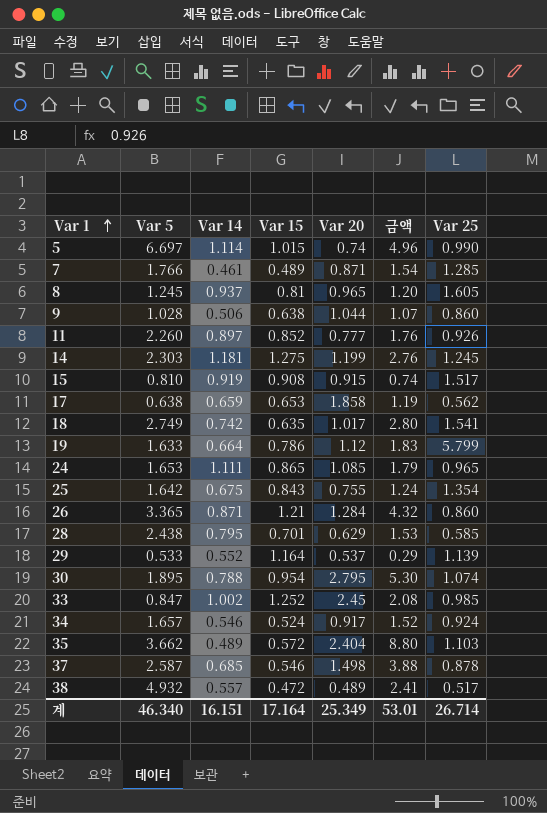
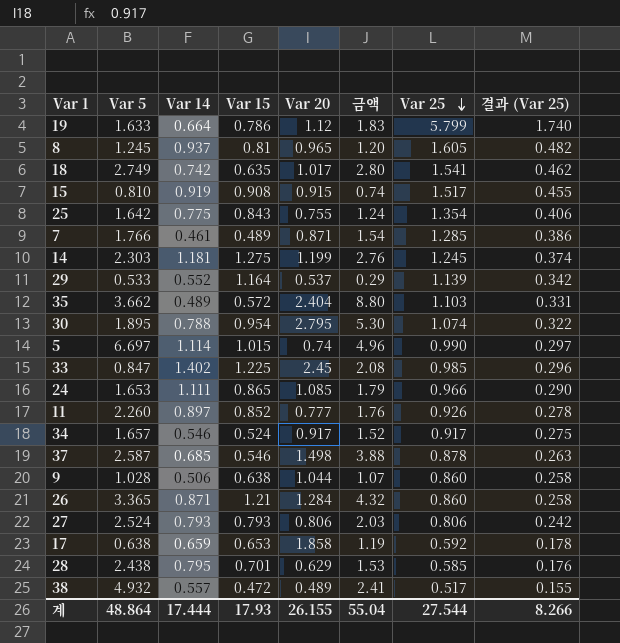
row order: Var 1 ascending -> Var 25 descending
column 결과 (Var 25) | formula: none -> [Var 25] * 0.3
25 | Var 14: 0.675 -> 0.775
33 | Var 14: 1.002 -> 1.402
33 | Var 15: 1.252 -> 1.225
24 | Var 25: 0.965 -> 0.966
34 | Var 25: 0.924 -> 0.917
row 27: none -> 2.524 | 0.793 | 0.793 | 0.806 | 2.03 | 0.806 | 0.242
17 | Var 25: 0.562 -> 0.592
계 | Var 5: 46.340 -> 48.864
계 | Var 14: 16.151 -> 17.444
계 | Var 15: 17.164 -> 17.93
계 | Var 20: 25.349 -> 26.155
계 | 금액: 53.01 -> 55.04
계 | Var 25: 26.714 -> 27.544

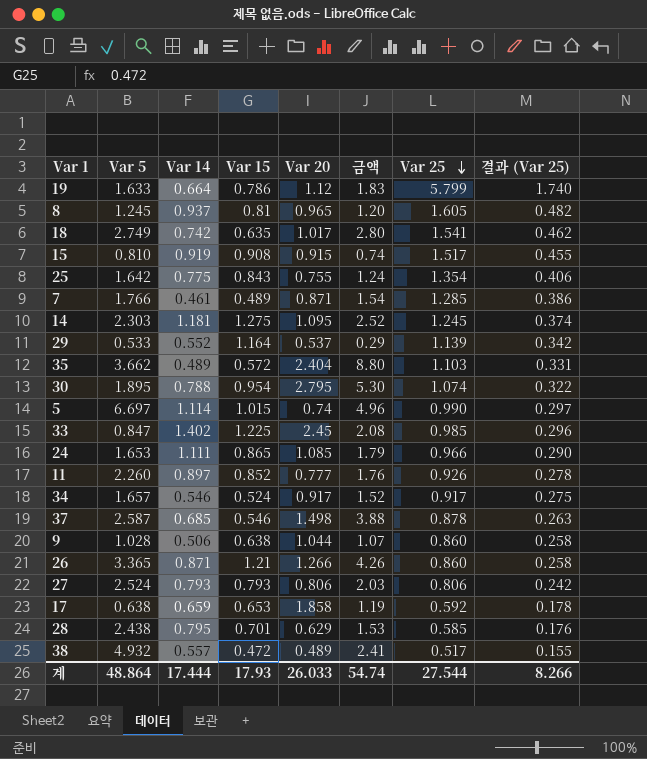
14 | Var 20: 1.199 -> 1.095
14 | 금액: 2.76 -> 2.52
26 | Var 20: 1.284 -> 1.266
26 | 금액: 4.32 -> 4.26
계 | Var 20: 26.155 -> 26.033
계 | 금액: 55.04 -> 54.74

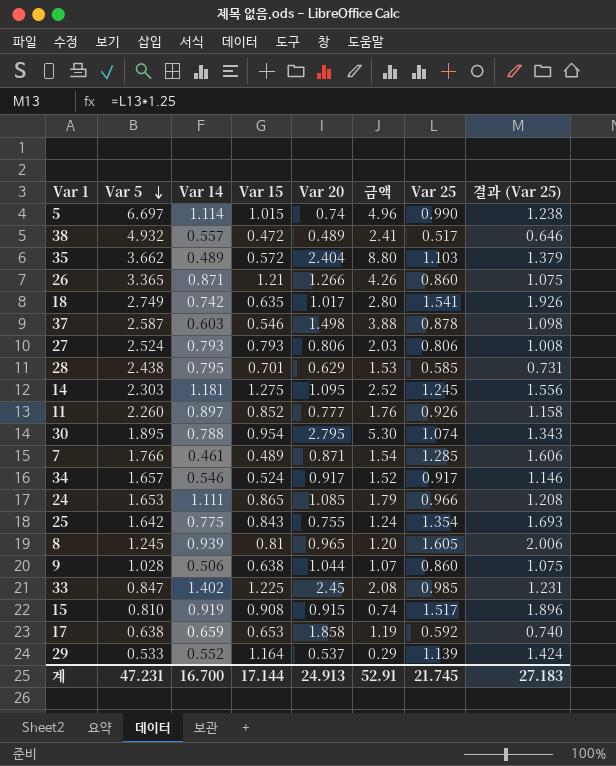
row order: Var 25 descending -> Var 5 descending
column 결과 (Var 25) | formula: [Var 25] * 0.3 -> [Var 25] * 1.25
row 19: 1.633 | 0.664 | 0.786 | 1.12 | 1.83 | 5.799 | 1.740 -> none
37 | Var 14: 0.685 -> 0.603
8 | Var 14: 0.937 -> 0.939
계 | Var 5: 48.864 -> 47.231
계 | Var 14: 17.444 -> 16.700
계 | Var 15: 17.93 -> 17.144
계 | Var 20: 26.033 -> 24.913
계 | 금액: 54.74 -> 52.91
계 | Var 25: 27.544 -> 21.745
계 | 결과 (Var 25): 8.266 -> 27.183

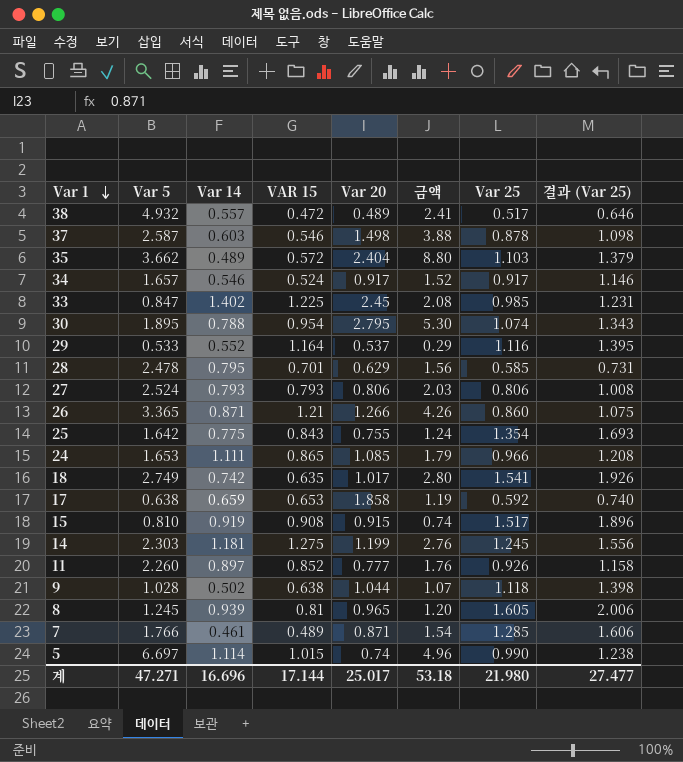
row order: Var 5 descending -> Var 1 descending
column name: Var 15 -> VAR 15
29 | Var 25: 1.139 -> 1.116
29 | 결과 (Var 25): 1.424 -> 1.395
28 | Var 5: 2.438 -> 2.478
28 | 금액: 1.53 -> 1.56
14 | Var 20: 1.095 -> 1.199
14 | 금액: 2.52 -> 2.76
9 | Var 14: 0.506 -> 0.502
9 | Var 25: 0.860 -> 1.118
9 | 결과 (Var 25): 1.075 -> 1.398
계 | Var 5: 47.231 -> 47.271
계 | Var 14: 16.700 -> 16.696
계 | Var 20: 24.913 -> 25.017
계 | 금액: 52.91 -> 53.18
계 | Var 25: 21.745 -> 21.980
계 | 결과 (Var 25): 27.183 -> 27.477

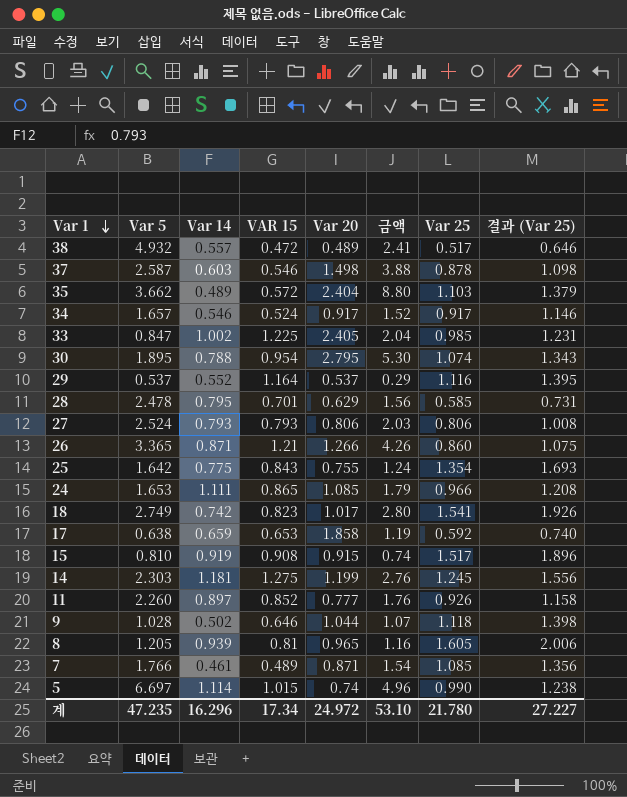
33 | Var 14: 1.402 -> 1.002
33 | Var 20: 2.45 -> 2.405
33 | 금액: 2.08 -> 2.04
29 | Var 5: 0.533 -> 0.537
18 | VAR 15: 0.635 -> 0.823
9 | VAR 15: 0.638 -> 0.646
8 | Var 5: 1.245 -> 1.205
8 | 금액: 1.20 -> 1.16
7 | Var 25: 1.285 -> 1.085
7 | 결과 (Var 25): 1.606 -> 1.356
계 | Var 5: 47.271 -> 47.235
계 | Var 14: 16.696 -> 16.296
계 | VAR 15: 17.144 -> 17.34
계 | Var 20: 25.017 -> 24.972
계 | 금액: 53.18 -> 53.10
계 | Var 25: 21.980 -> 21.780
계 | 결과 (Var 25): 27.477 -> 27.227

